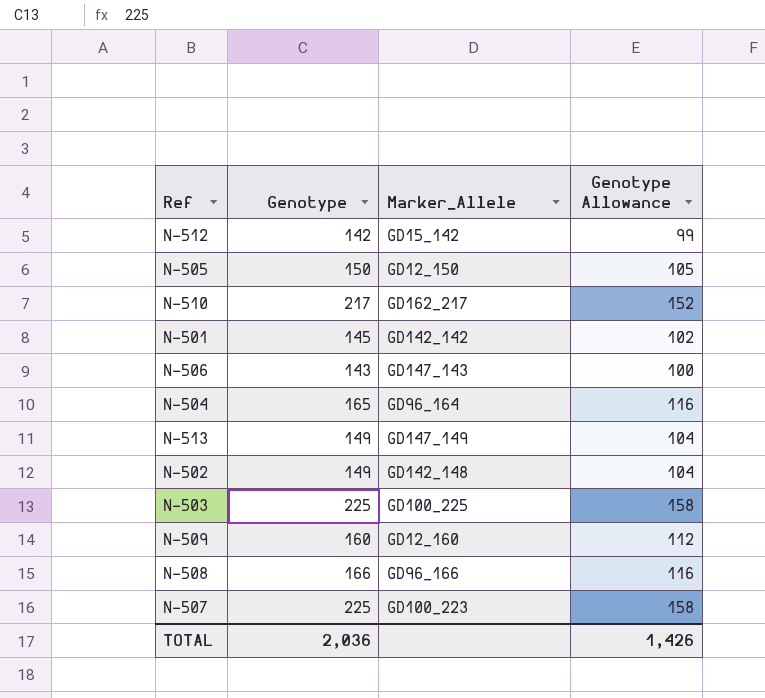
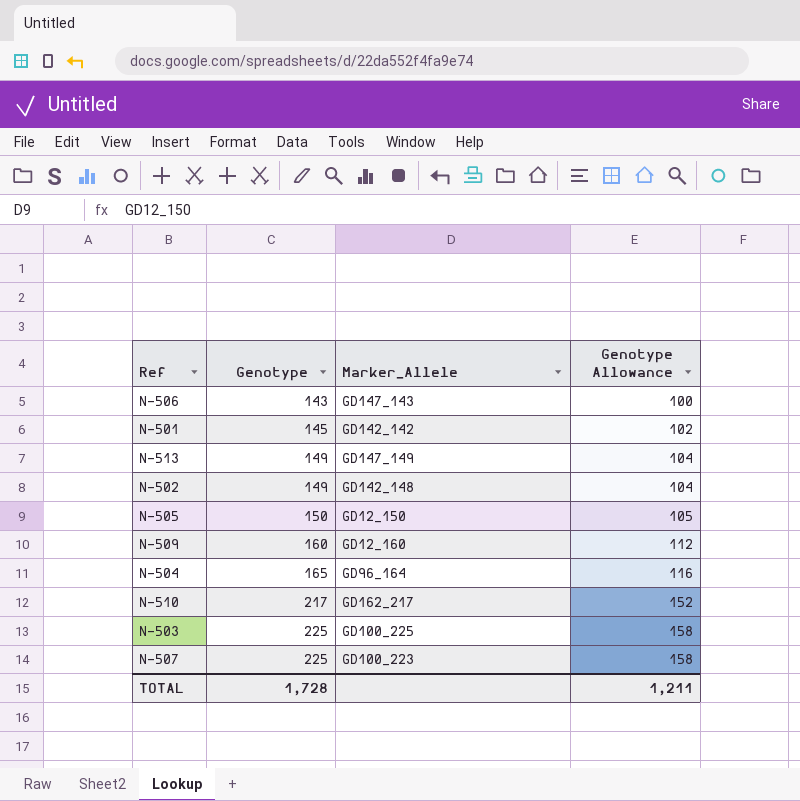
row order: none -> Genotype ascending
row N-512: 142 | GD15_142 | 99 -> none
row N-508: 166 | GD96_166 | 116 -> none
TOTAL | Genotype: 2,036 -> 1,728
TOTAL | Genotype Allowance: 1,426 -> 1,211

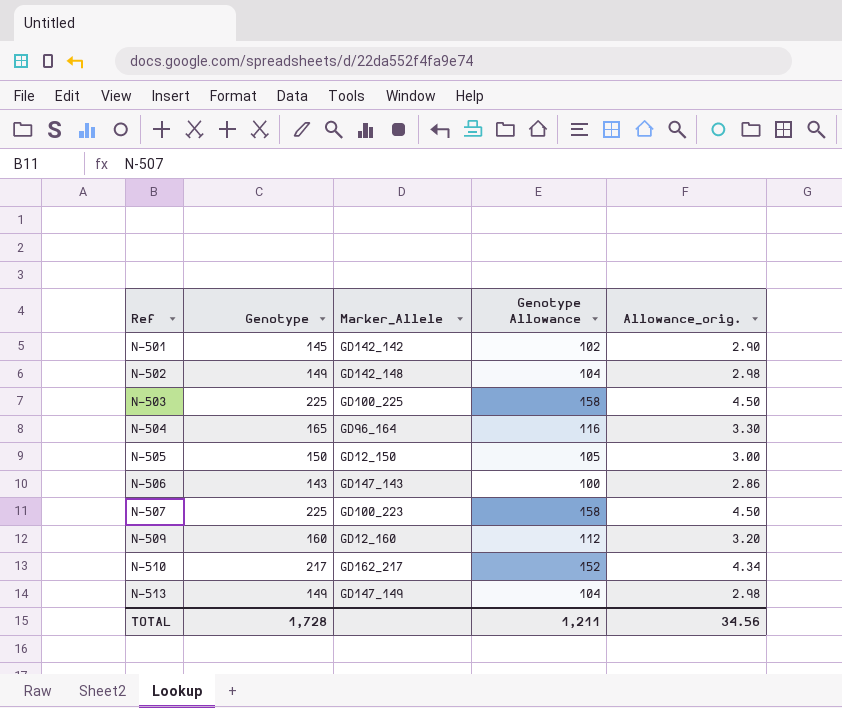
row order: Genotype ascending -> Ref ascending
column Allowance_orig. | formula: none -> [Genotype] * 0.02

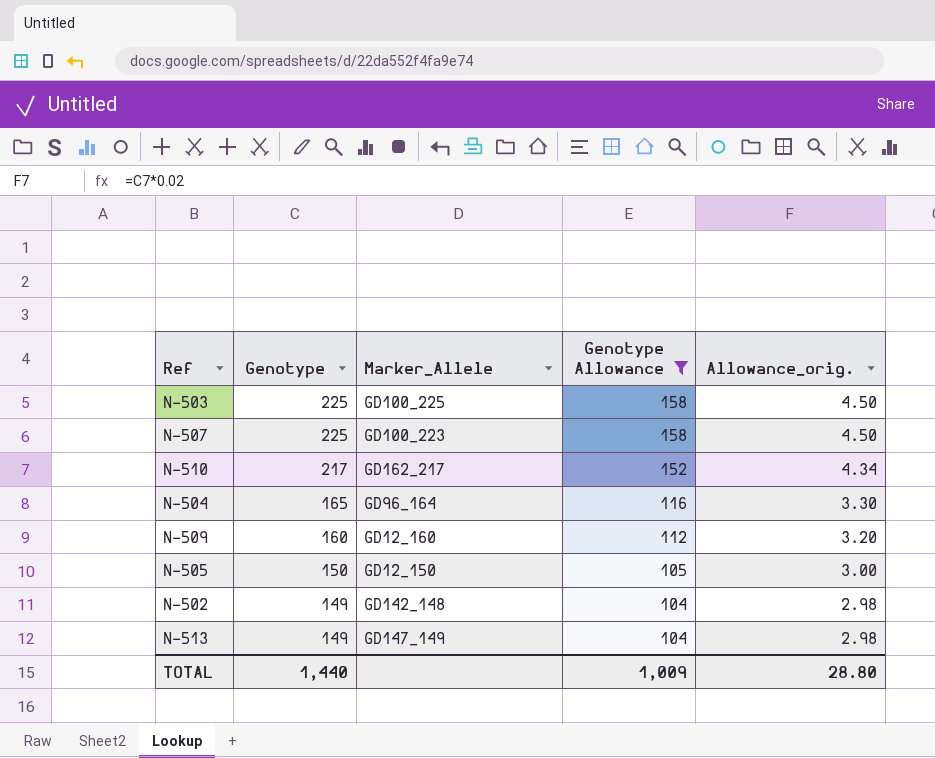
filter: none -> Genotype Allowance >= 104
row order: Ref ascending -> Genotype descending
TOTAL | Genotype: 1,728 -> 1,440
TOTAL | Genotype Allowance: 1,211 -> 1,009
TOTAL | Allowance_orig.: 34.56 -> 28.80

